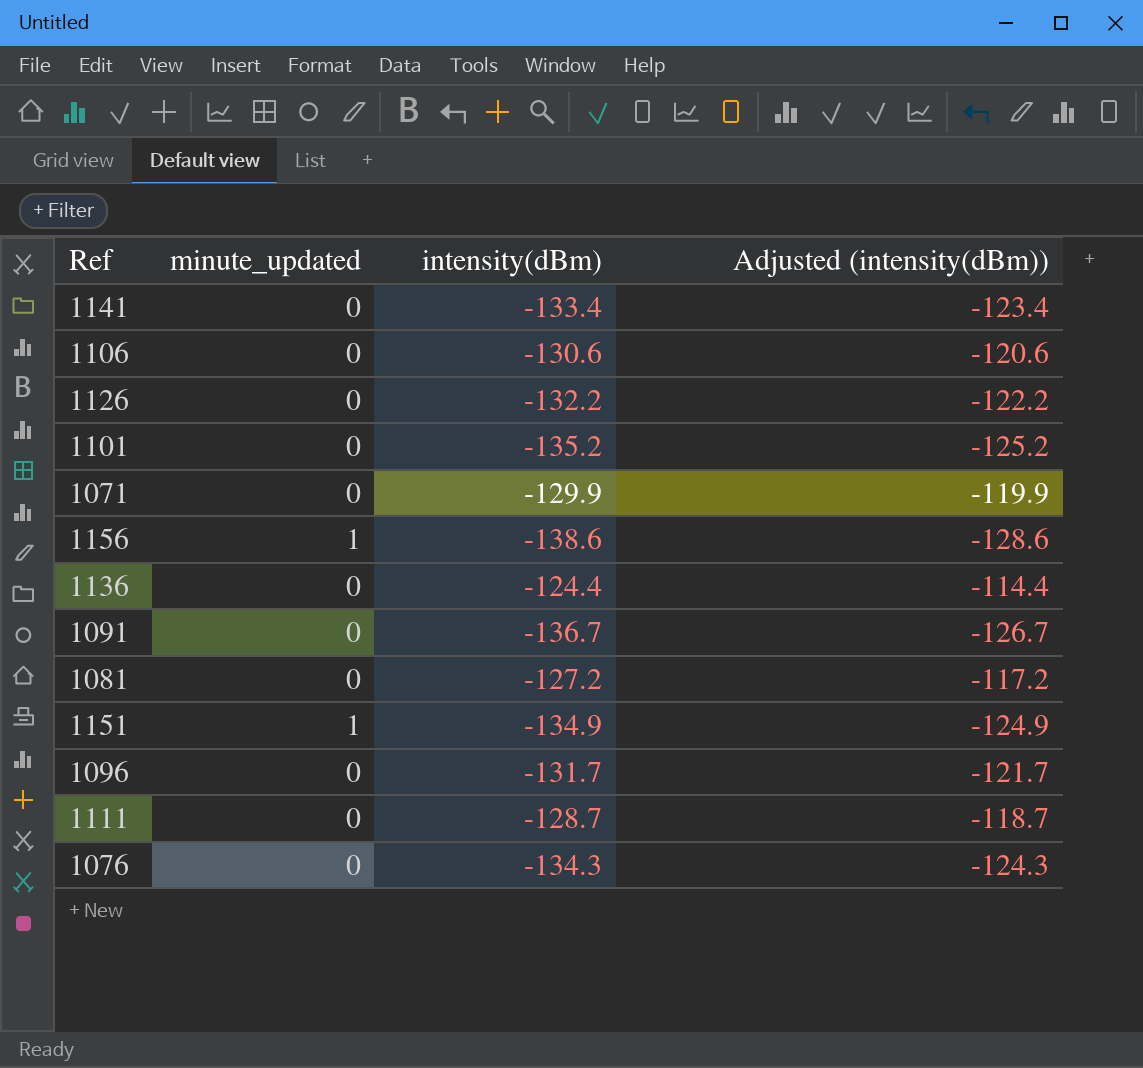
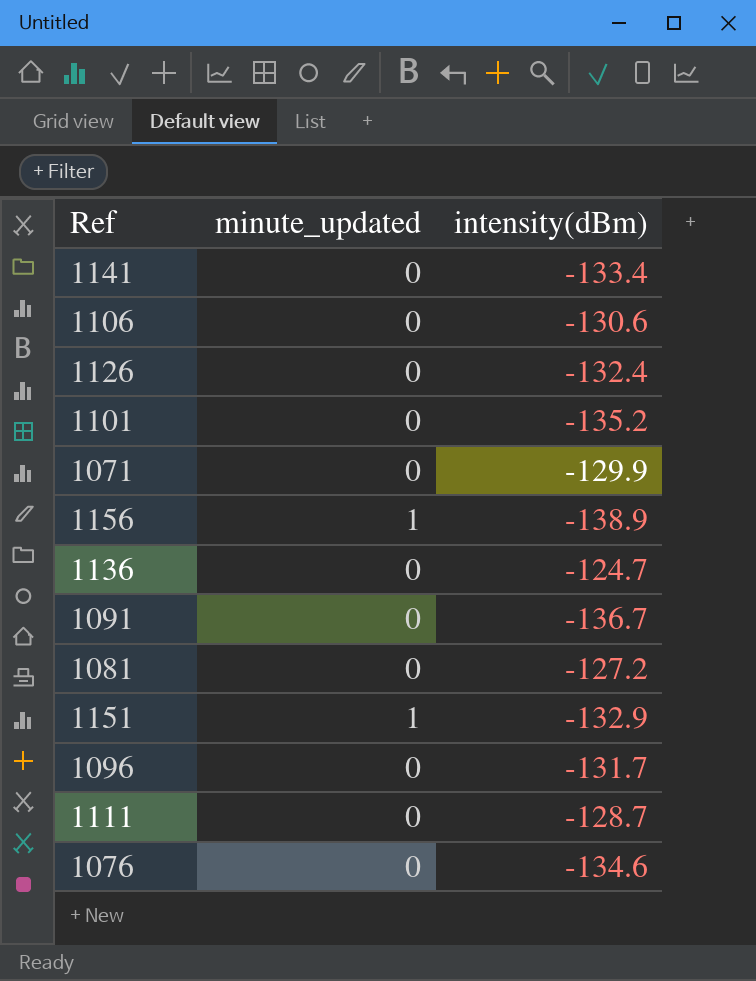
column Adjusted (intensity(dBm)) | formula: [intensity(dBm)] + 10 -> none
1126 | intensity(dBm): -132.2 -> -132.4
1156 | intensity(dBm): -138.6 -> -138.9
1136 | intensity(dBm): -124.4 -> -124.7
1151 | intensity(dBm): -134.9 -> -132.9
1076 | intensity(dBm): -134.3 -> -134.6

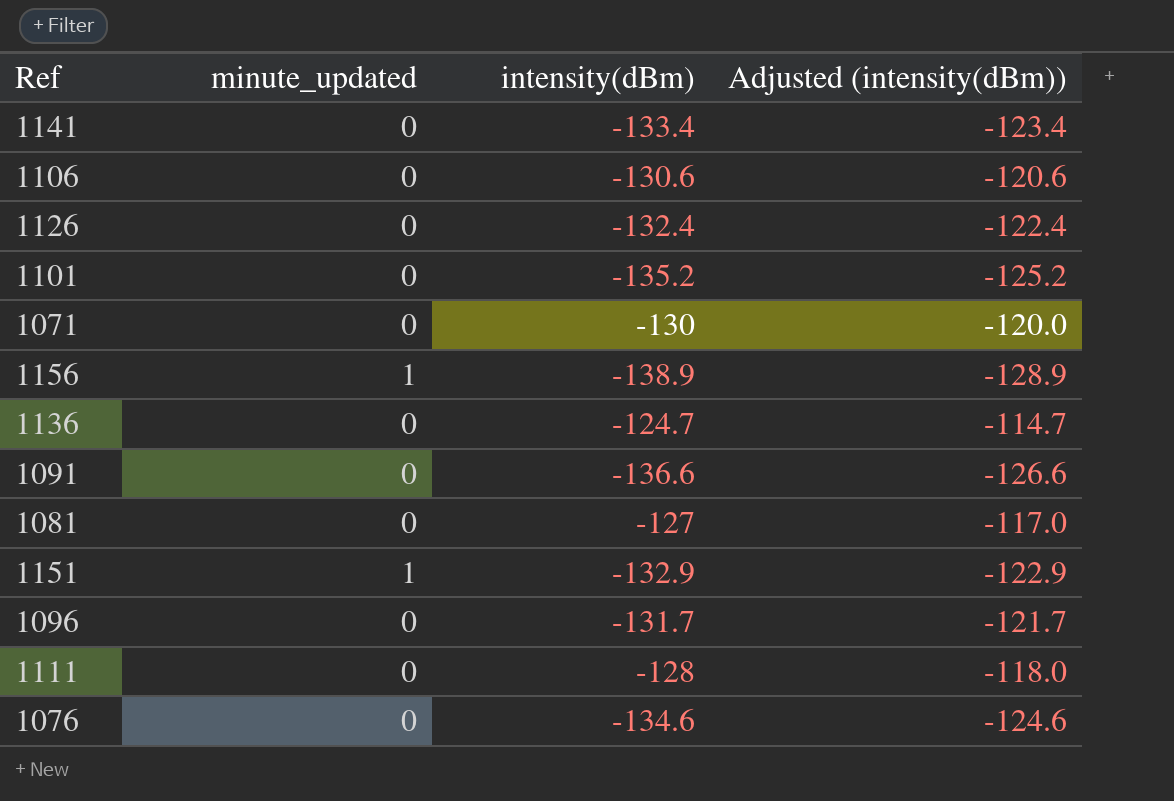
column Adjusted (intensity(dBm)) | formula: none -> [intensity(dBm)] + 10
1071 | intensity(dBm): -129.9 -> -130
1091 | intensity(dBm): -136.7 -> -136.6
1081 | intensity(dBm): -127.2 -> -127
1111 | intensity(dBm): -128.7 -> -128

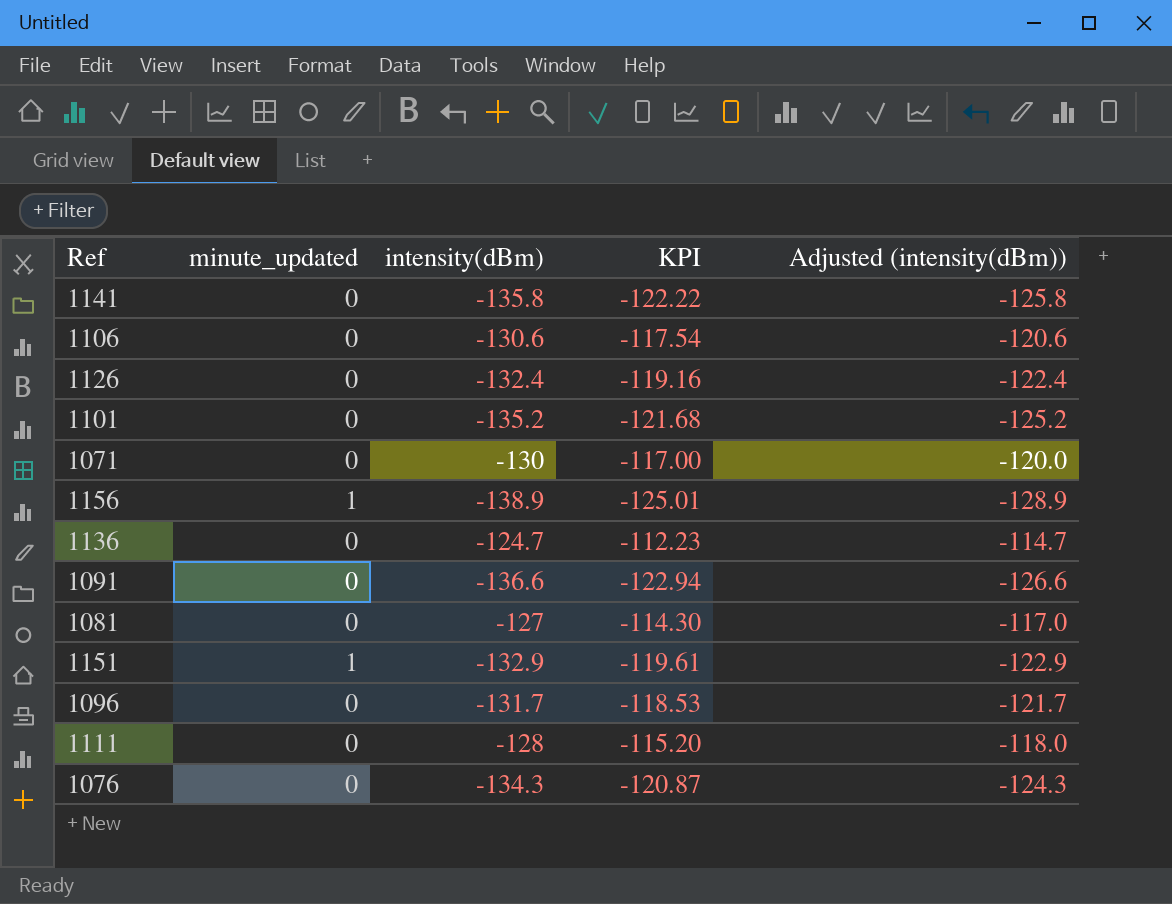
column KPI | formula: none -> [intensity(dBm)] * 0.9
1141 | intensity(dBm): -133.4 -> -135.8
1141 | Adjusted (intensity(dBm)): -123.4 -> -125.8
1076 | intensity(dBm): -134.6 -> -134.3
1076 | Adjusted (intensity(dBm)): -124.6 -> -124.3

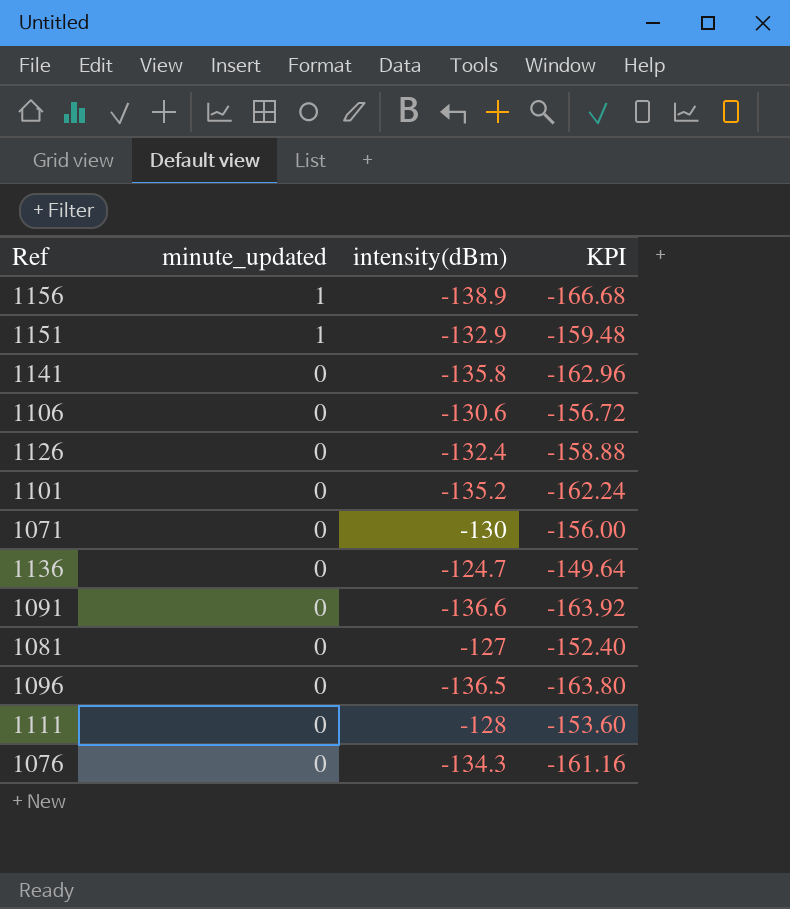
row order: none -> minute_updated descending
column Adjusted (intensity(dBm)) | formula: [intensity(dBm)] + 10 -> none
column KPI | formula: [intensity(dBm)] * 0.9 -> [intensity(dBm)] * 1.2
1096 | intensity(dBm): -131.7 -> -136.5

